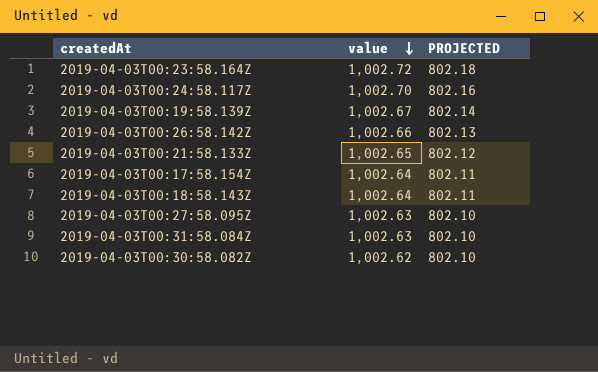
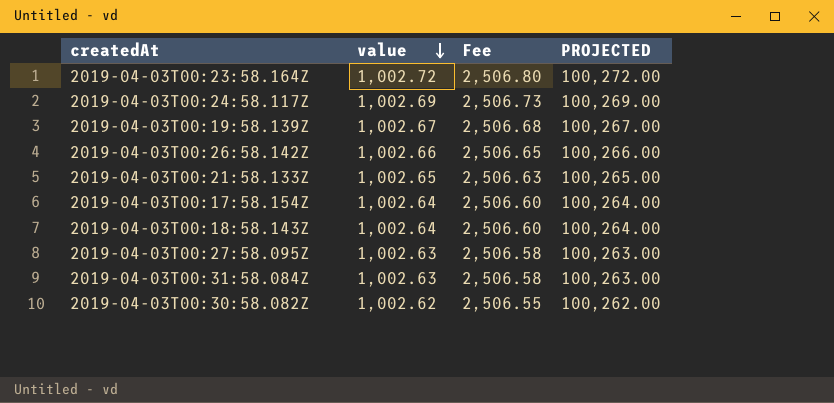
column Fee | formula: none -> [value] * 2.5
column PROJECTED | formula: [value] * 0.8 -> [value] * 100
2019-04-03T00:24:58.117Z | value: 1,002.70 -> 1,002.69

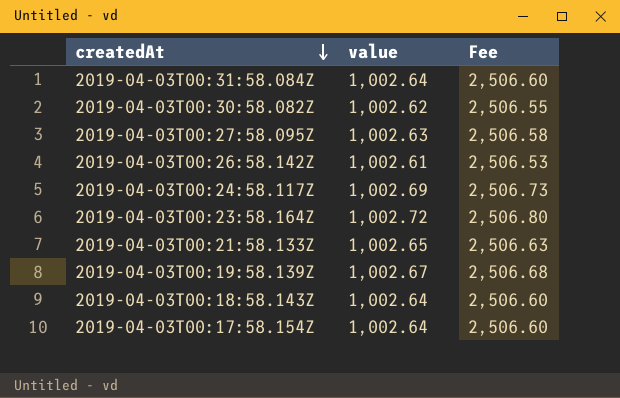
row order: value descending -> createdAt descending
column PROJECTED | formula: [value] * 100 -> none
2019-04-03T00:31:58.084Z | value: 1,002.63 -> 1,002.64
2019-04-03T00:31:58.084Z | Fee: 2,506.58 -> 2,506.60
2019-04-03T00:26:58.142Z | value: 1,002.66 -> 1,002.61
2019-04-03T00:26:58.142Z | Fee: 2,506.65 -> 2,506.53

